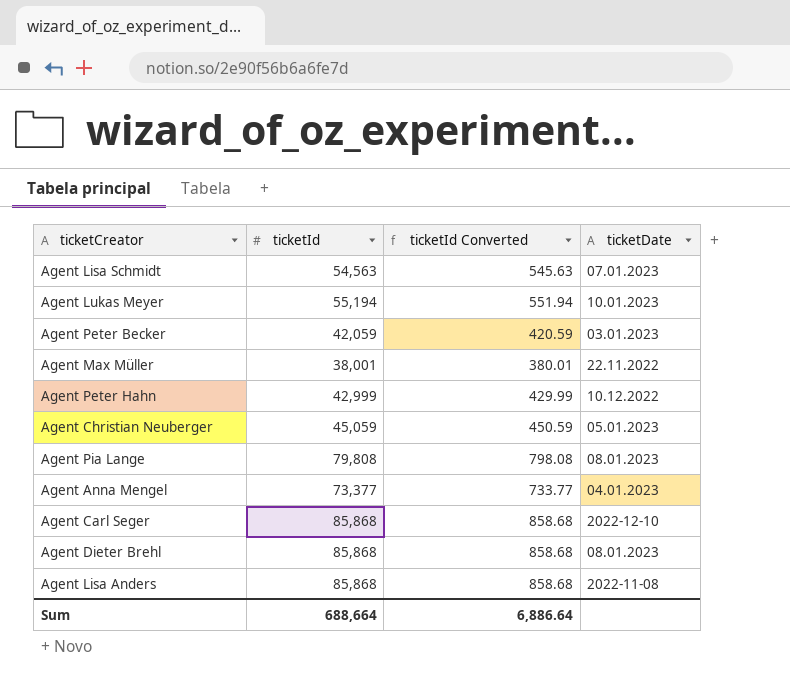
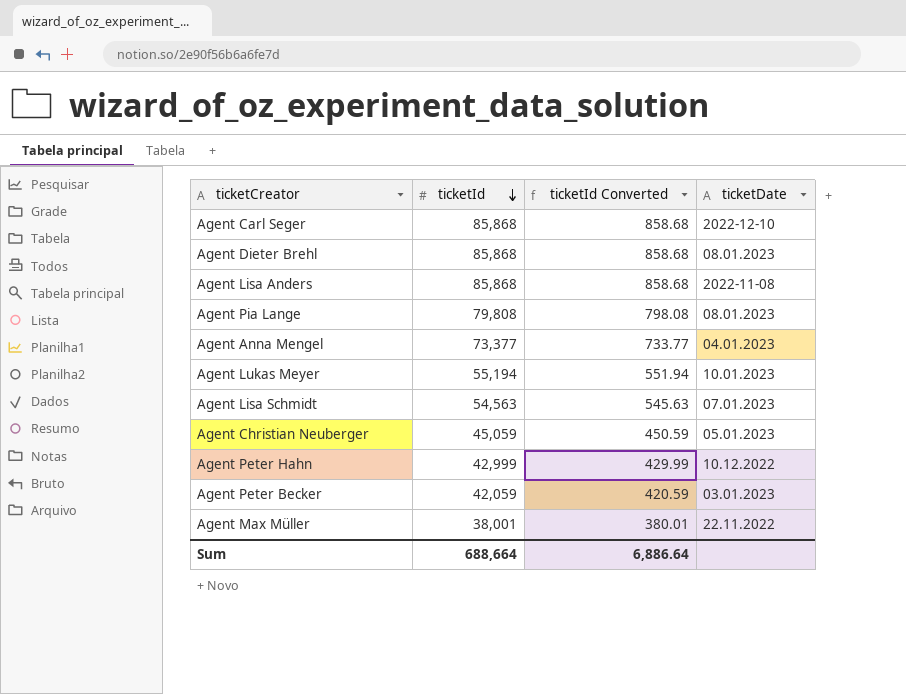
row order: none -> ticketId descending

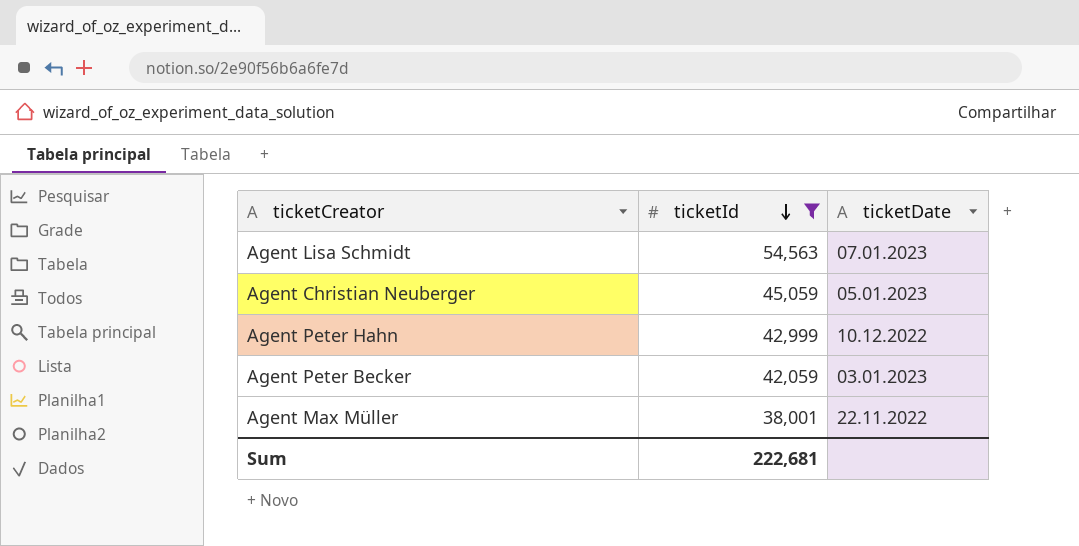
filter: none -> ticketId <= 54,563
column ticketId Converted | formula: [ticketId] * 0.01 -> none
Sum | ticketId: 688,664 -> 222,681

